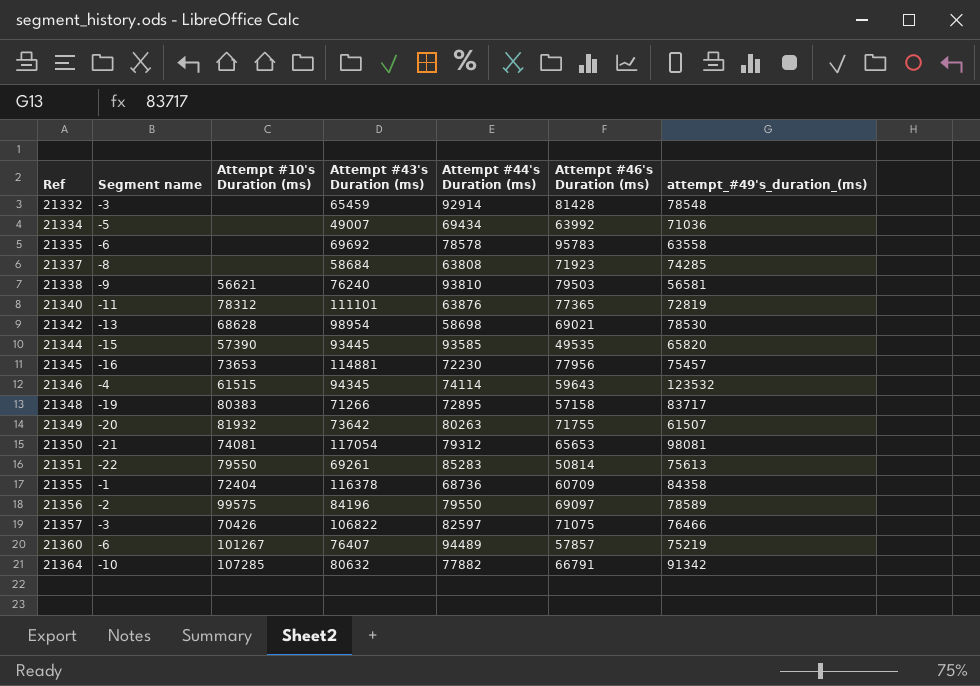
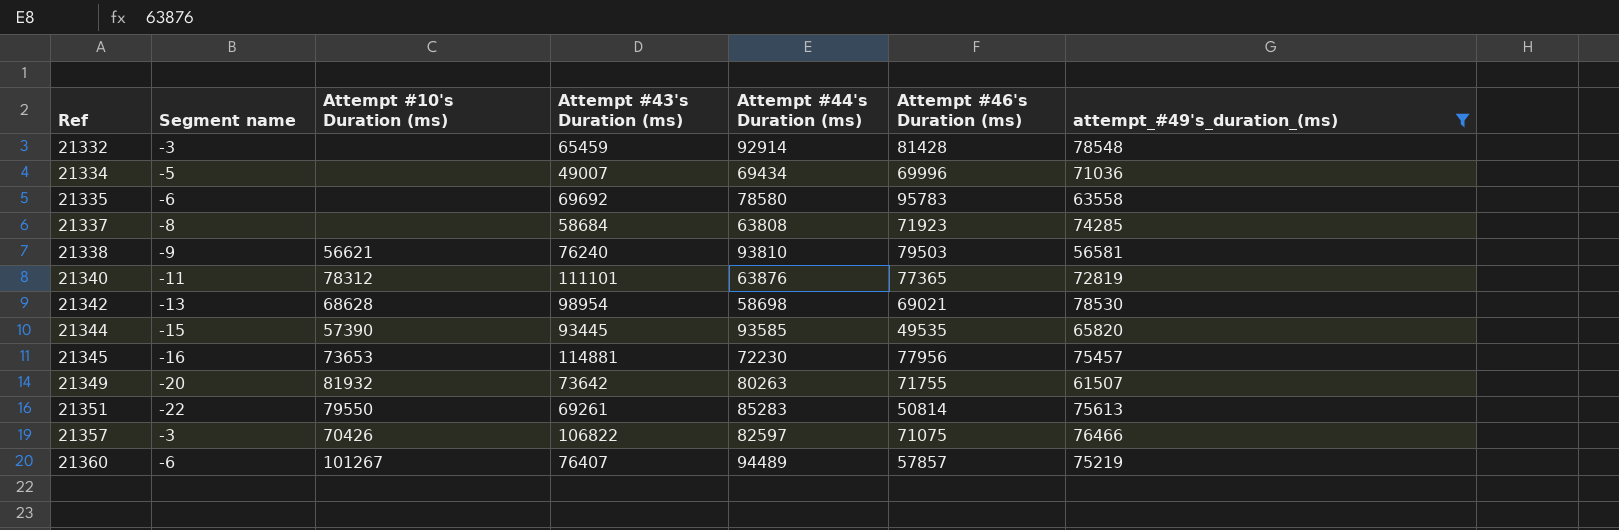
filter: none -> attempt_#49's_duration_(ms) <= 78548
21334 | Attempt #46's Duration (ms): 63992 -> 69996
21335 | Attempt #44's Duration (ms): 78578 -> 78580

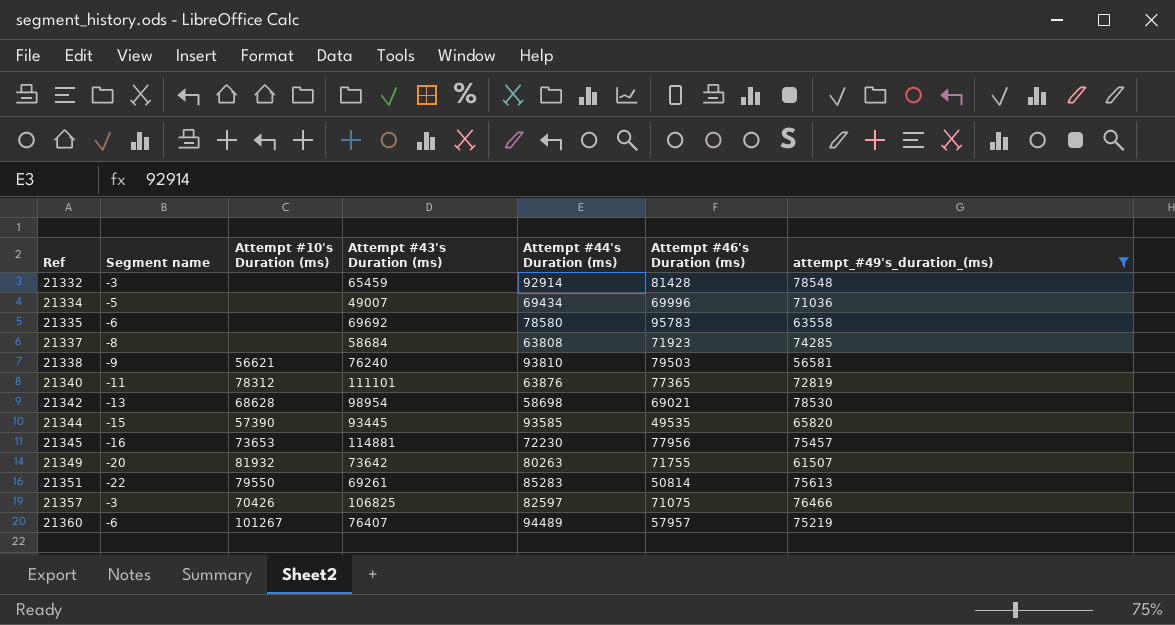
21357 | Attempt #43's Duration (ms): 106822 -> 106825
21360 | Attempt #46's Duration (ms): 57857 -> 57957

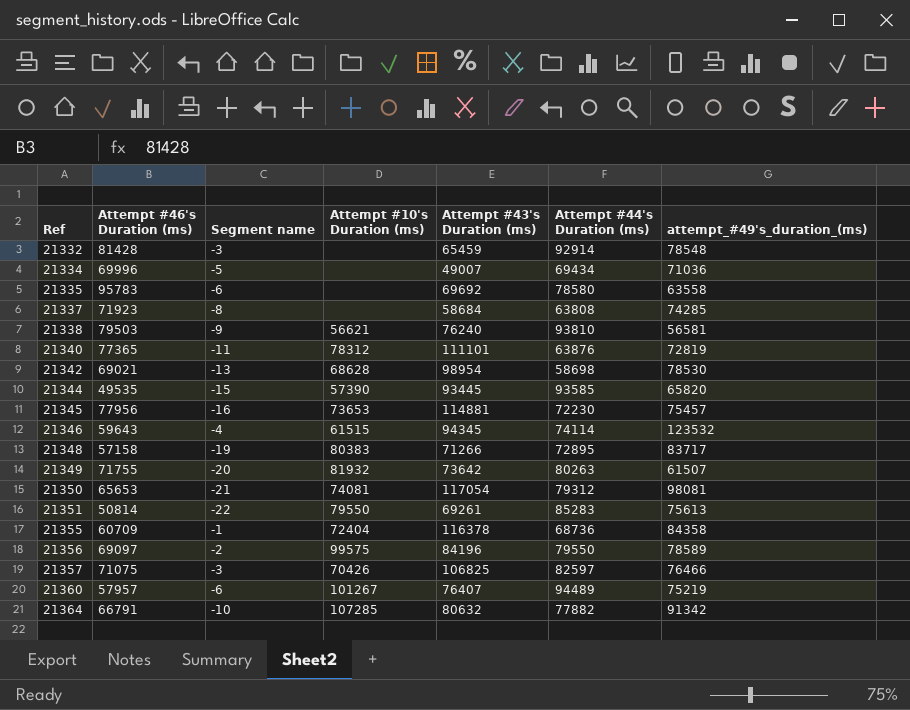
filter: attempt_#49's_duration_(ms) <= 78548 -> none
column Attempt #46's Duration (ms) | position: 6 -> 2

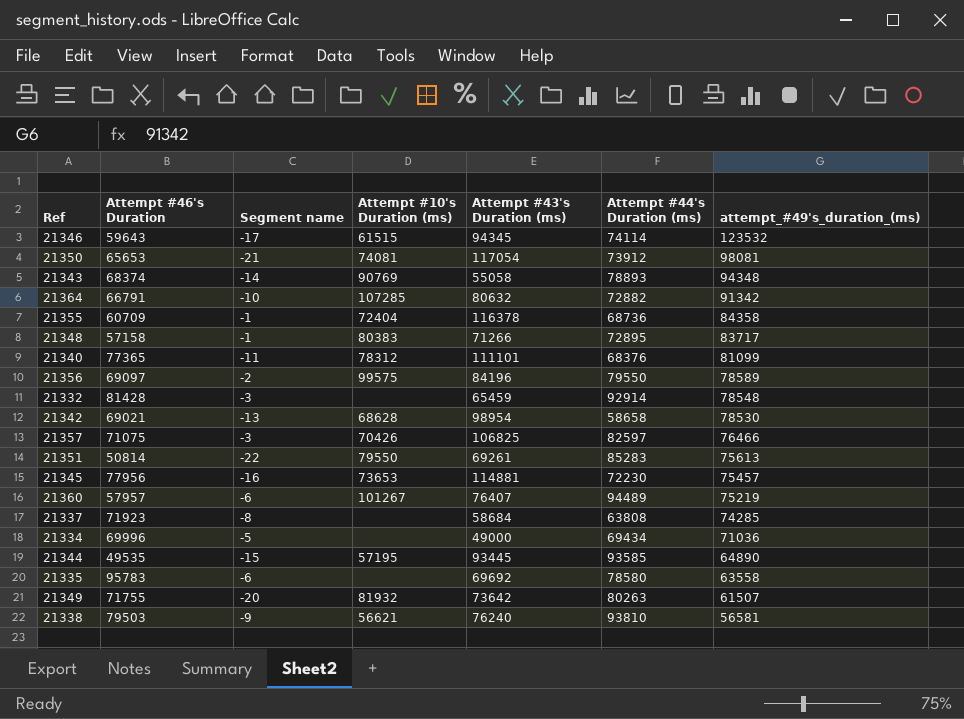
row order: Ref ascending -> attempt_#49's_duration_(ms) descending
column name: Attempt #46's Duration (ms) -> Attempt #46's Duration
21346 | Segment name: -4 -> -17
21350 | Attempt #44's Duration (ms): 79312 -> 73912
row 21343: none -> 68374 | -14 | 90769 | 55058 | 78893 | 94348
21364 | Attempt #44's Duration (ms): 77882 -> 72882
21348 | Segment name: -19 -> -1
21340 | Attempt #44's Duration (ms): 63876 -> 68376
21340 | attempt_#49's_duration_(ms): 72819 -> 81099
21342 | Attempt #44's Duration (ms): 58698 -> 58658
21334 | Attempt #43's Duration (ms): 49007 -> 49000
21344 | Attempt #10's Duration (ms): 57390 -> 57195
21344 | attempt_#49's_duration_(ms): 65820 -> 64890

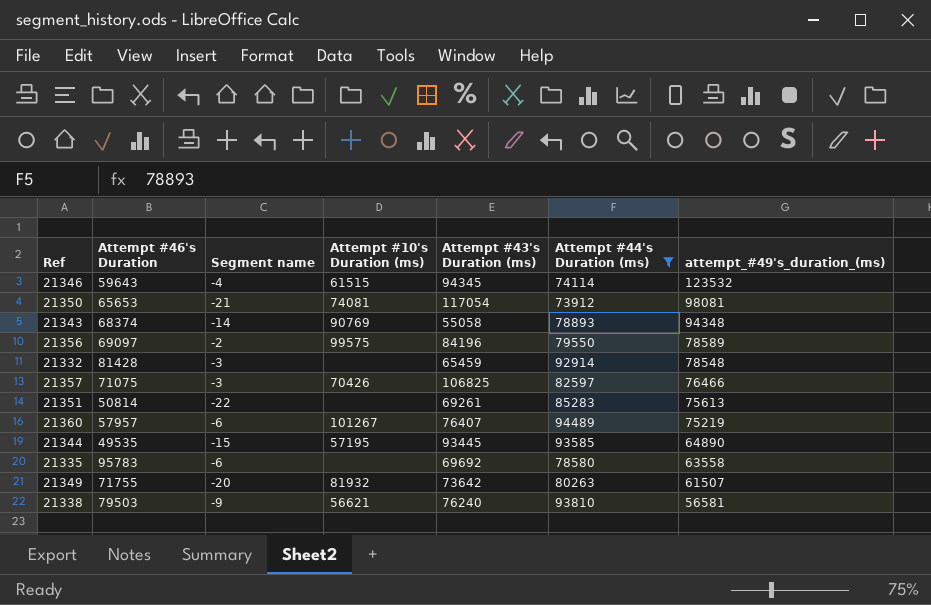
filter: none -> Attempt #44's Duration (ms) >= 73912
21346 | Segment name: -17 -> -4
21351 | Attempt #10's Duration (ms): 79550 -> none

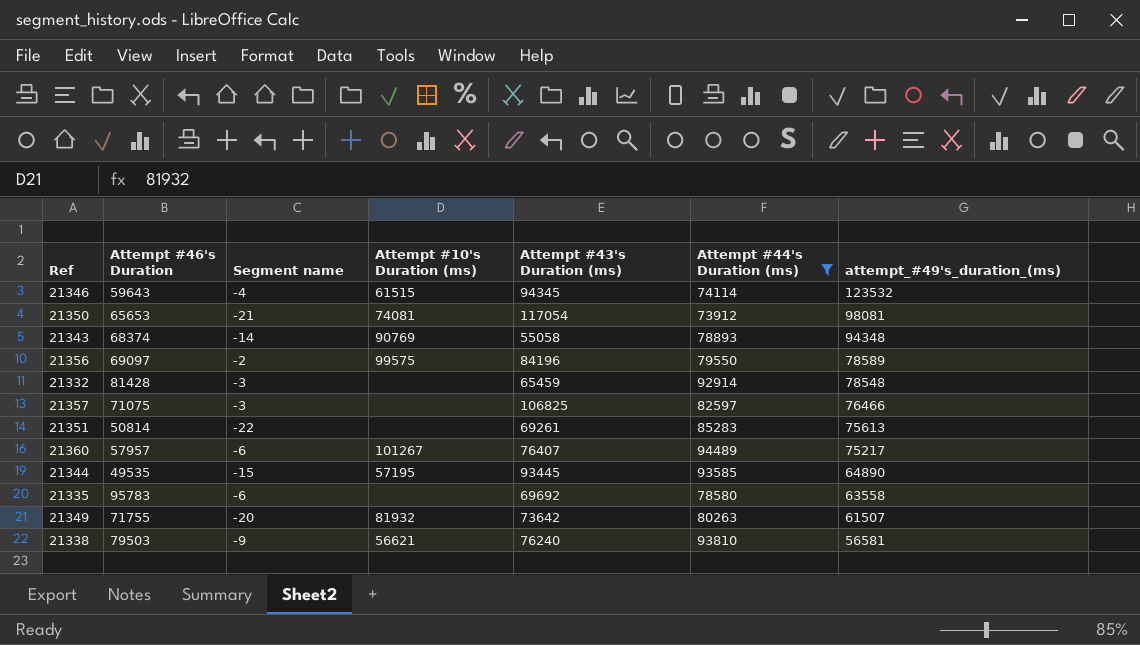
21357 | Attempt #10's Duration (ms): 70426 -> none
21360 | attempt_#49's_duration_(ms): 75219 -> 75217

